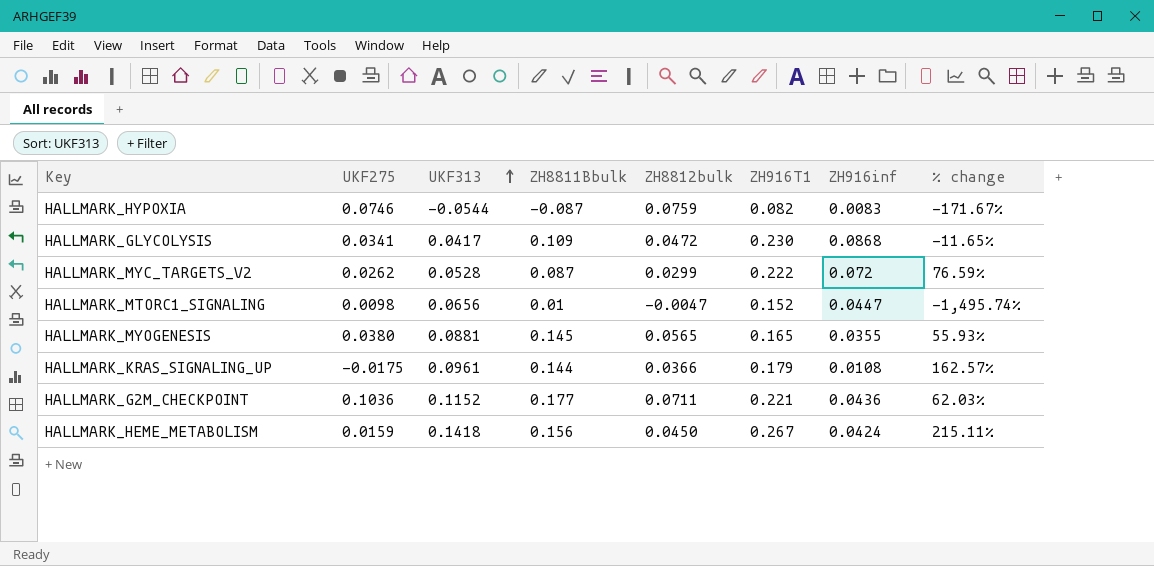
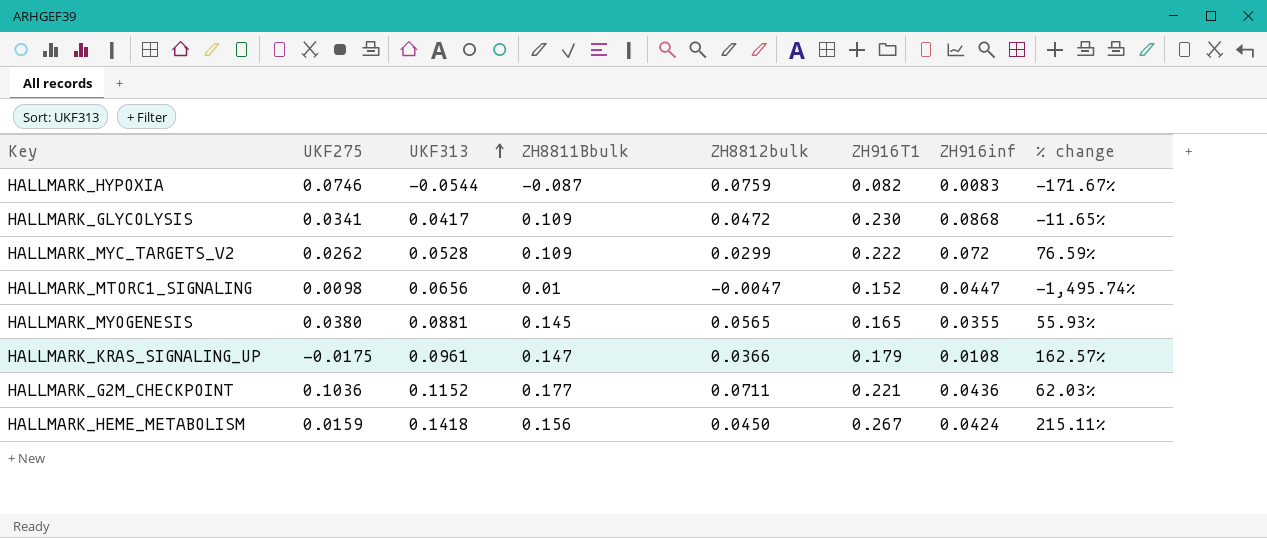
HALLMARK_MYC_TARGETS_V2 | ZH8811Bbulk: 0.087 -> 0.109
HALLMARK_KRAS_SIGNALING_UP | ZH8811Bbulk: 0.144 -> 0.147

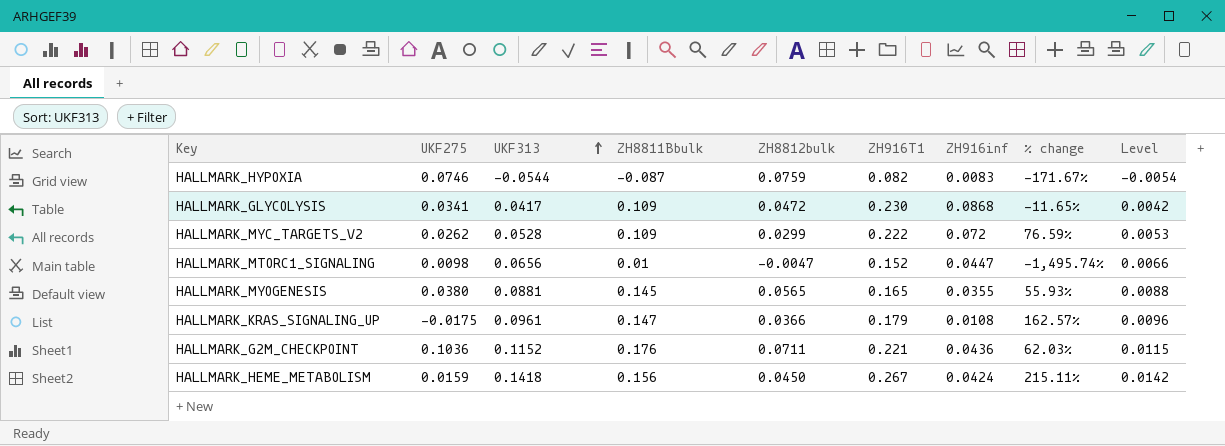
column Level | formula: none -> [UKF313] * 0.1
HALLMARK_G2M_CHECKPOINT | ZH8811Bbulk: 0.177 -> 0.176

